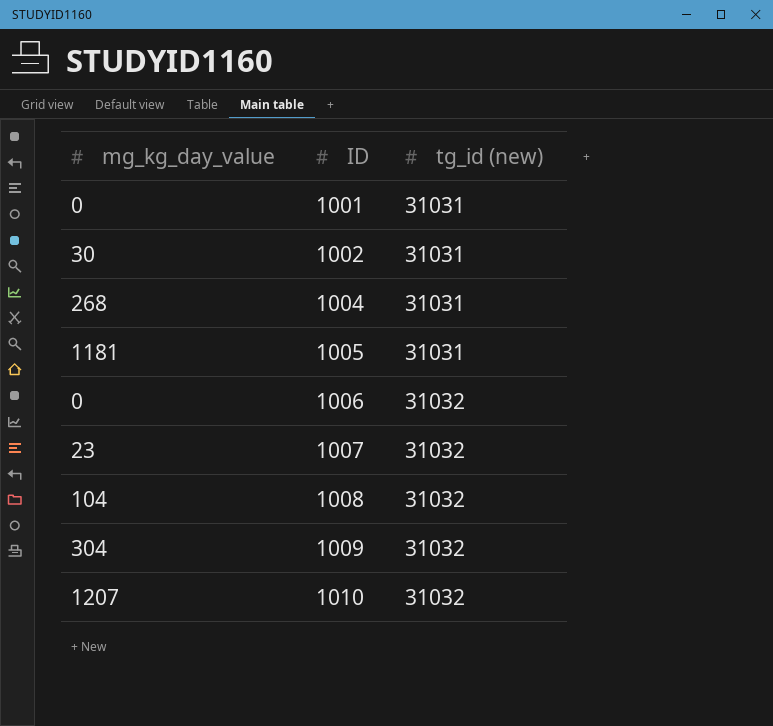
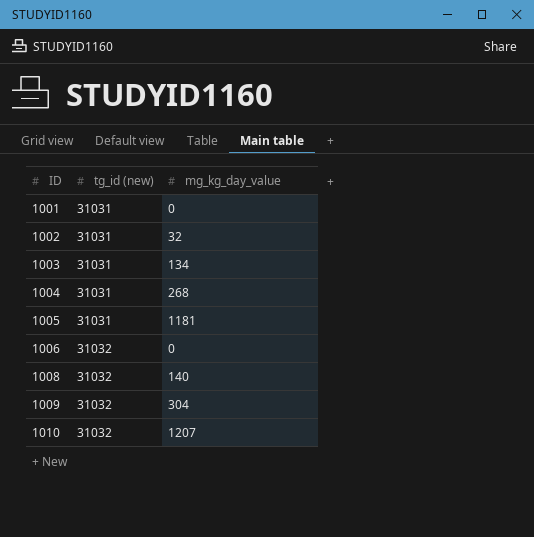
column mg_kg_day_value | position: 1 -> 3
row 1007: 23 | 31032 -> none
1002 | mg_kg_day_value: 30 -> 32
row 1003: none -> 31031 | 134
1008 | mg_kg_day_value: 104 -> 140

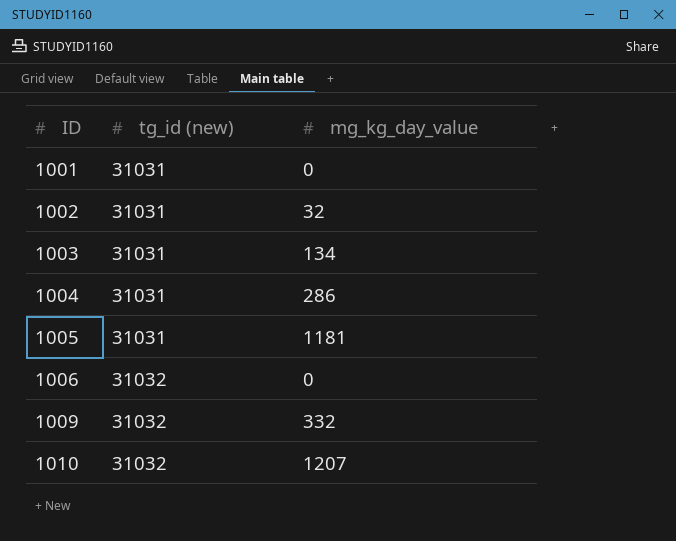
row 1008: 31032 | 140 -> none
1004 | mg_kg_day_value: 268 -> 286
1009 | mg_kg_day_value: 304 -> 332

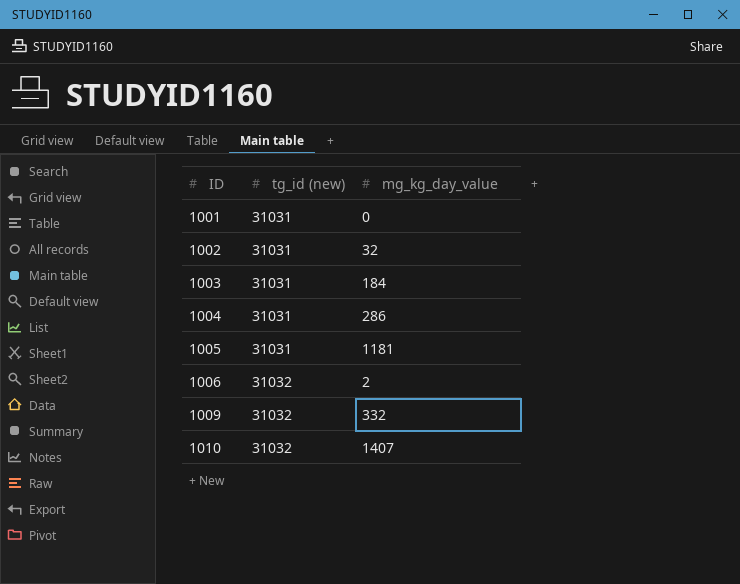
1003 | mg_kg_day_value: 134 -> 184
1006 | mg_kg_day_value: 0 -> 2
1010 | mg_kg_day_value: 1207 -> 1407

